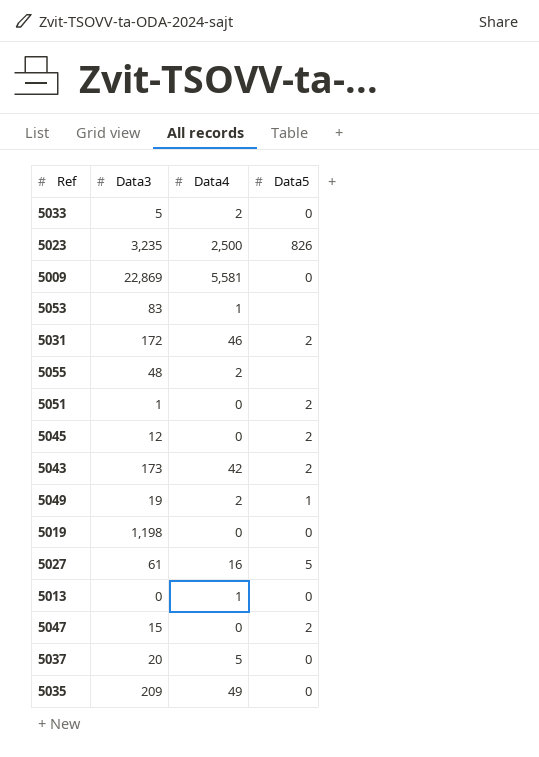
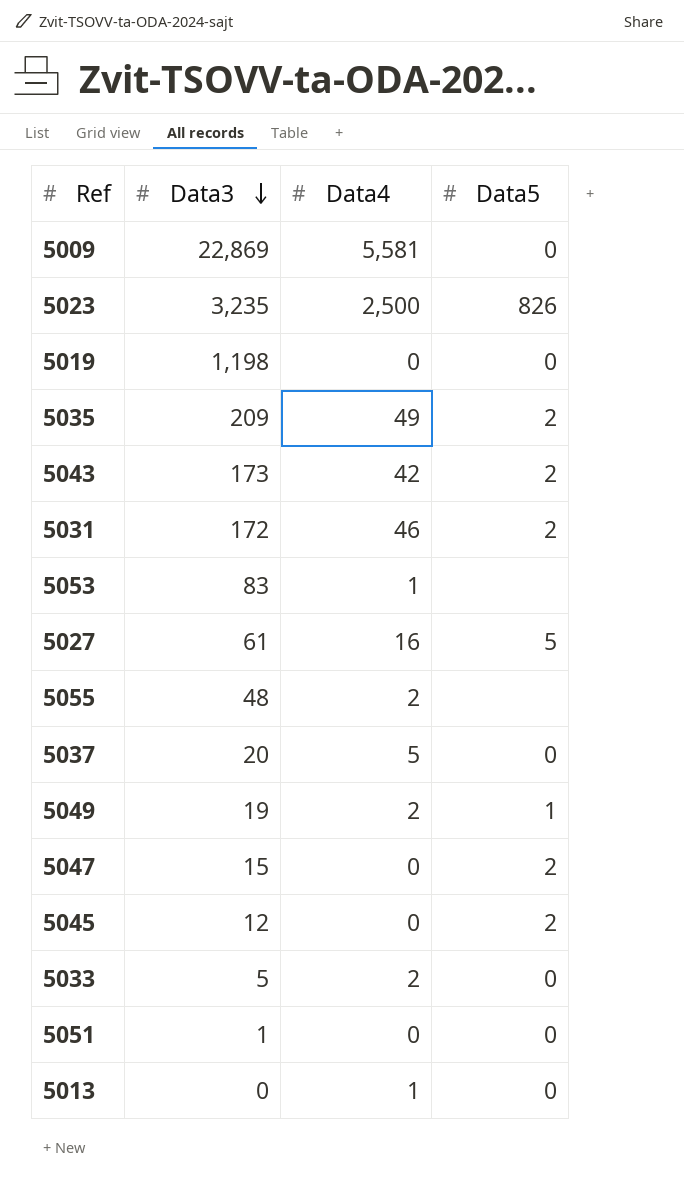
row order: none -> Data3 descending
5035 | Data5: 0 -> 2
5051 | Data5: 2 -> 0

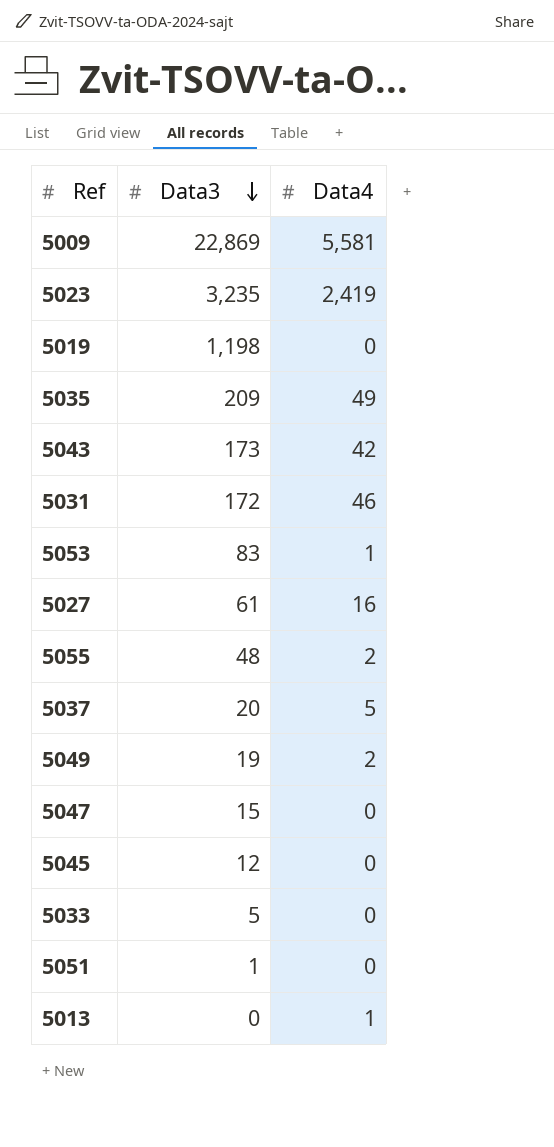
column Data5 | position: 4 -> none
5023 | Data4: 2,500 -> 2,419
5033 | Data4: 2 -> 0

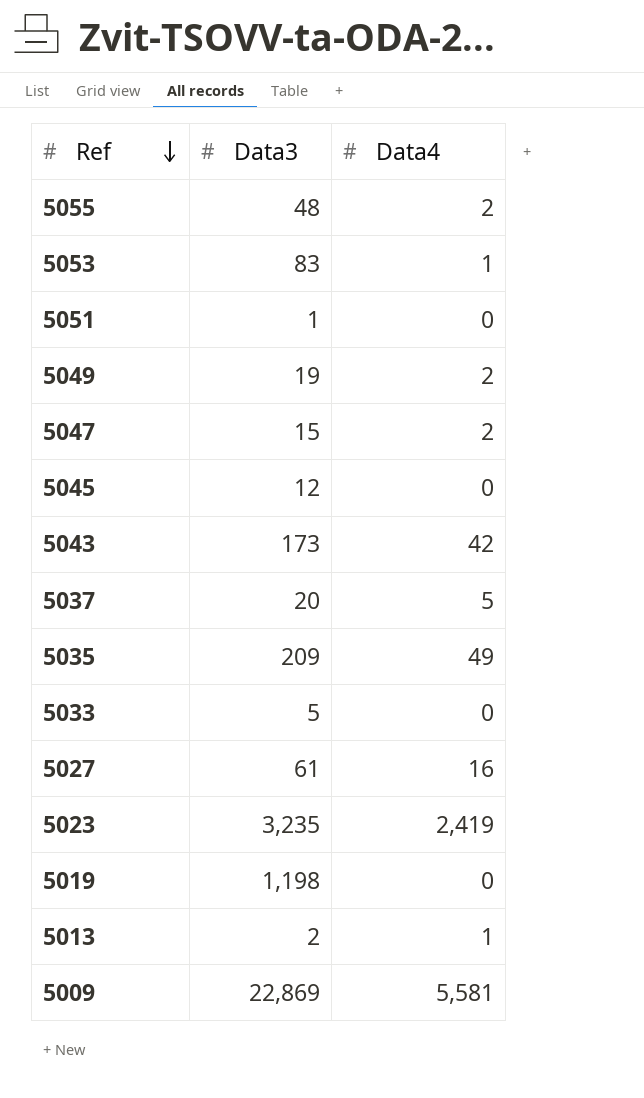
row order: Data3 descending -> Ref descending
row 5031: 172 | 46 -> none
5047 | Data4: 0 -> 2
5013 | Data3: 0 -> 2

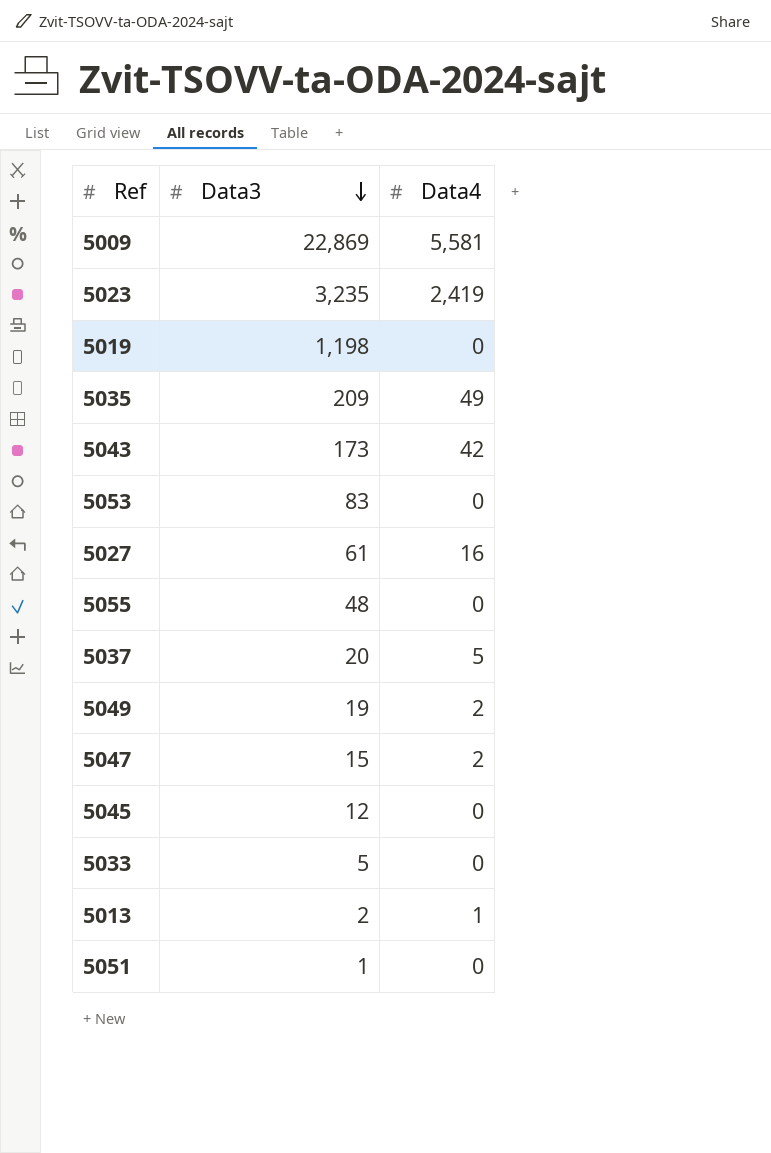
row order: Ref descending -> Data3 descending
5053 | Data4: 1 -> 0
5055 | Data4: 2 -> 0

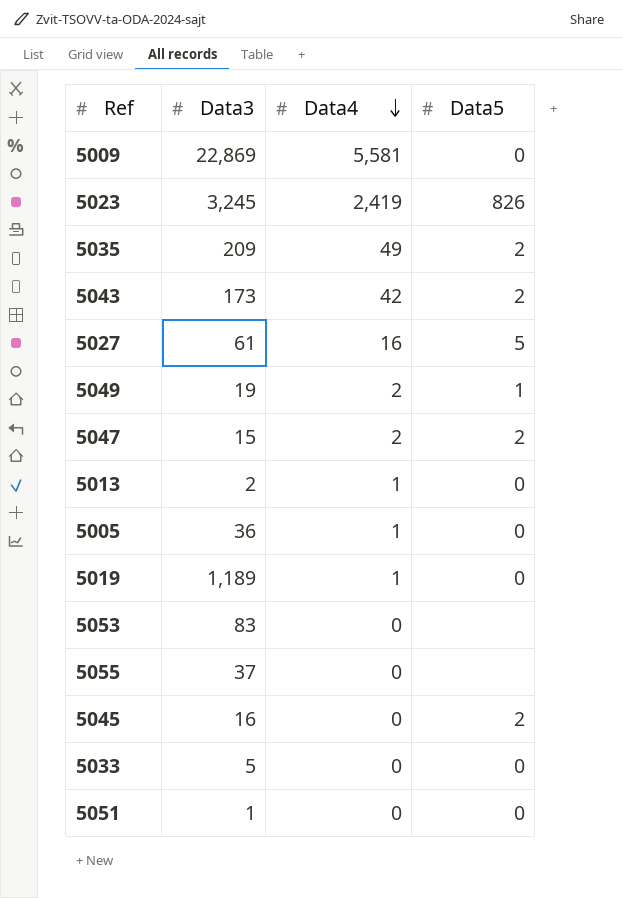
row order: Data3 descending -> Data4 descending
column Data5 | position: none -> 4
row 5037: 20 | 5 -> none
5023 | Data3: 3,235 -> 3,245
row 5005: none -> 36 | 1 | 0
5019 | Data3: 1,198 -> 1,189
5019 | Data4: 0 -> 1
5055 | Data3: 48 -> 37
5045 | Data3: 12 -> 16

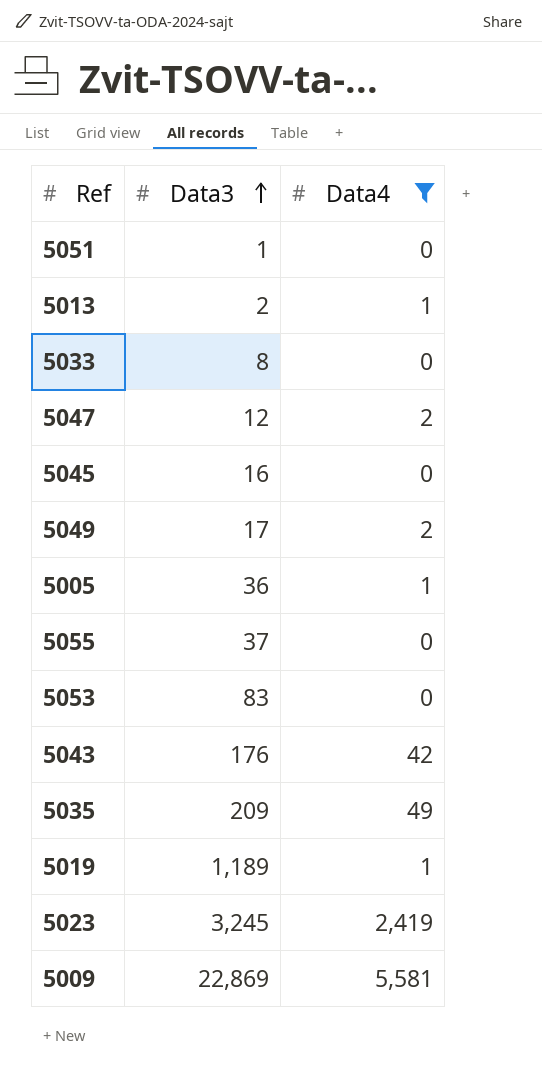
filter: none -> Data4 != 16
row order: Data4 descending -> Data3 ascending
column Data5 | position: 4 -> none
5033 | Data3: 5 -> 8
5047 | Data3: 15 -> 12
5049 | Data3: 19 -> 17
5043 | Data3: 173 -> 176

